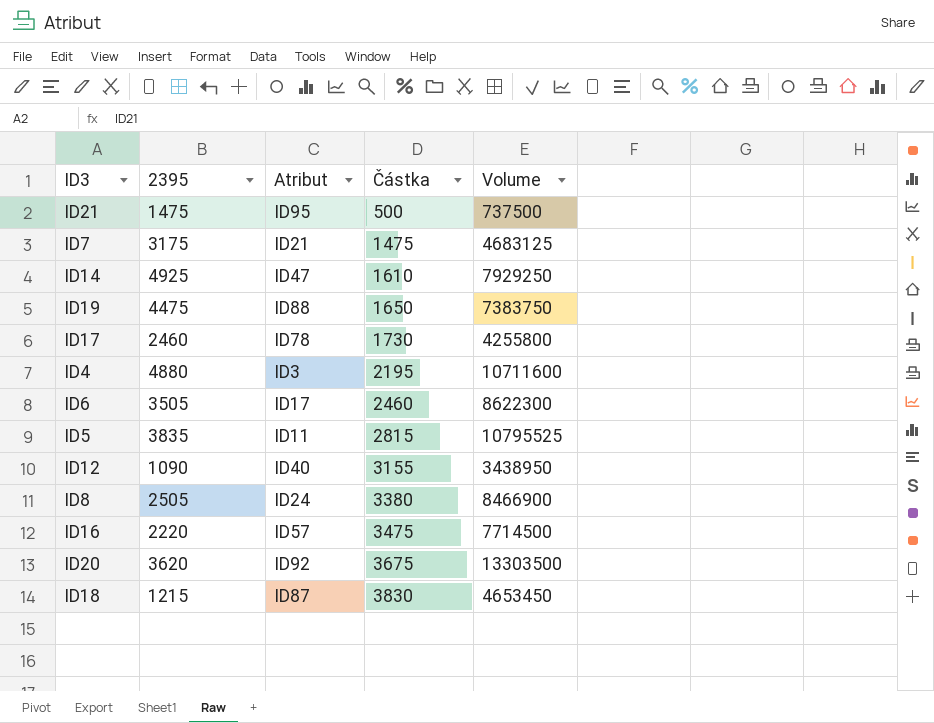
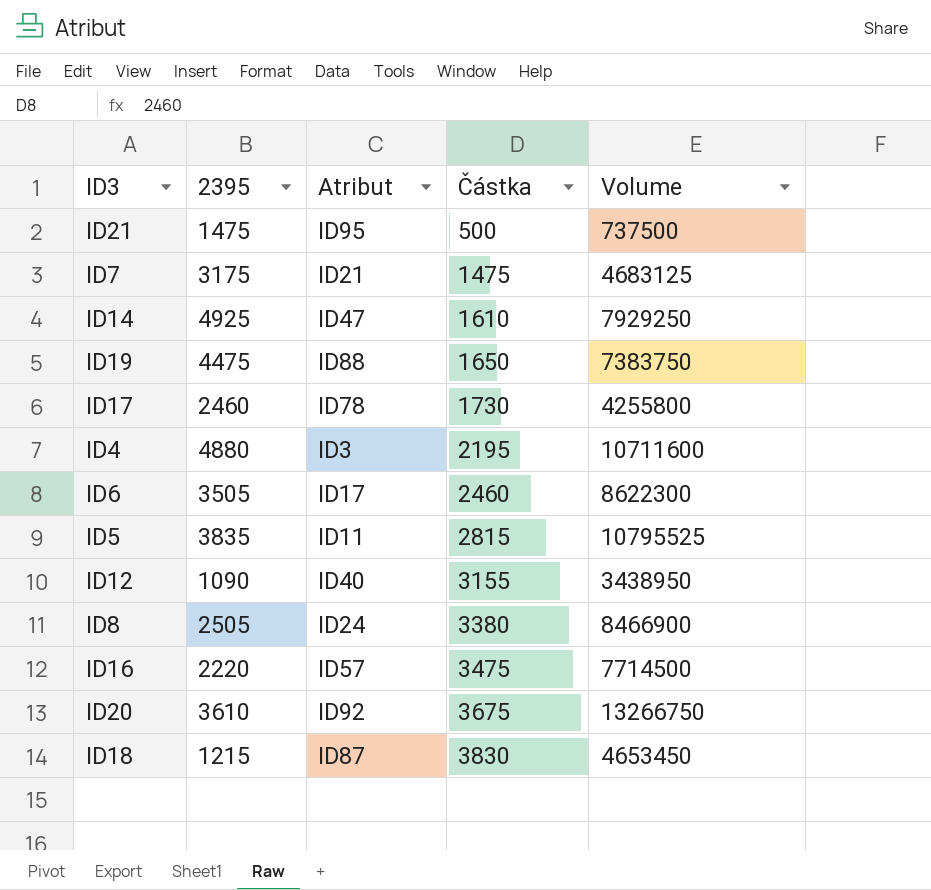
ID20 | 2395: 3620 -> 3610
ID20 | Volume: 13303500 -> 13266750

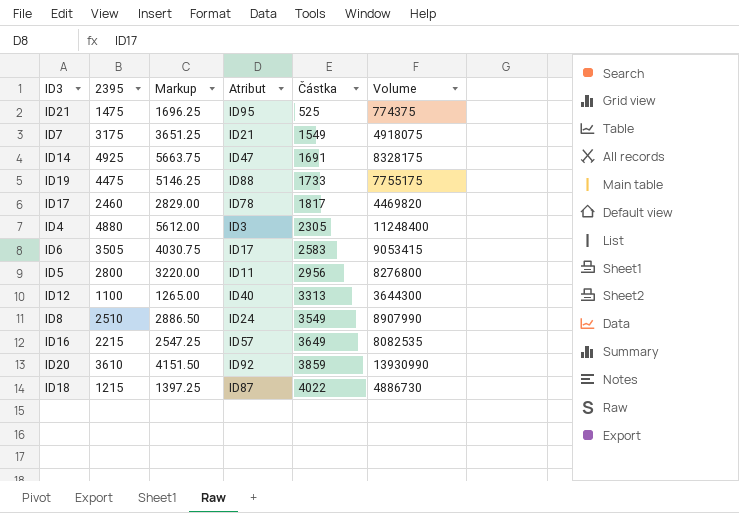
column Markup | formula: none -> [2395] * 1.15
ID21 | Částka: 500 -> 525
ID21 | Volume: 737500 -> 774375
ID7 | Částka: 1475 -> 1549
ID7 | Volume: 4683125 -> 4918075
ID14 | Částka: 1610 -> 1691
ID14 | Volume: 7929250 -> 8328175
ID19 | Částka: 1650 -> 1733
ID19 | Volume: 7383750 -> 7755175
ID17 | Částka: 1730 -> 1817
ID17 | Volume: 4255800 -> 4469820
ID4 | Částka: 2195 -> 2305
ID4 | Volume: 10711600 -> 11248400
ID6 | Částka: 2460 -> 2583
ID6 | Volume: 8622300 -> 9053415
ID5 | 2395: 3835 -> 2800
ID5 | Částka: 2815 -> 2956
ID5 | Volume: 10795525 -> 8276800
ID12 | 2395: 1090 -> 1100
ID12 | Částka: 3155 -> 3313
ID12 | Volume: 3438950 -> 3644300
ID8 | 2395: 2505 -> 2510
ID8 | Částka: 3380 -> 3549
ID8 | Volume: 8466900 -> 8907990
ID16 | 2395: 2220 -> 2215
ID16 | Částka: 3475 -> 3649
ID16 | Volume: 7714500 -> 8082535
ID20 | Částka: 3675 -> 3859
ID20 | Volume: 13266750 -> 13930990
ID18 | Částka: 3830 -> 4022
ID18 | Volume: 4653450 -> 4886730

